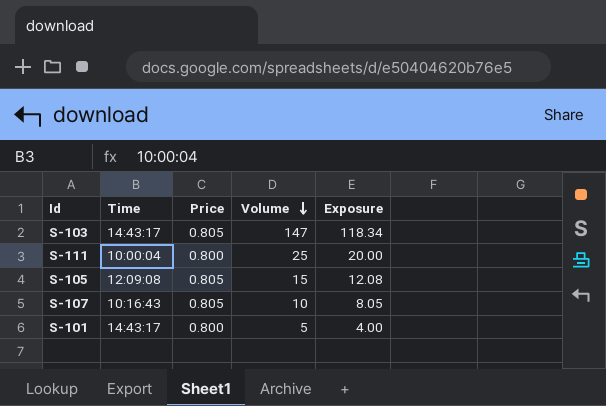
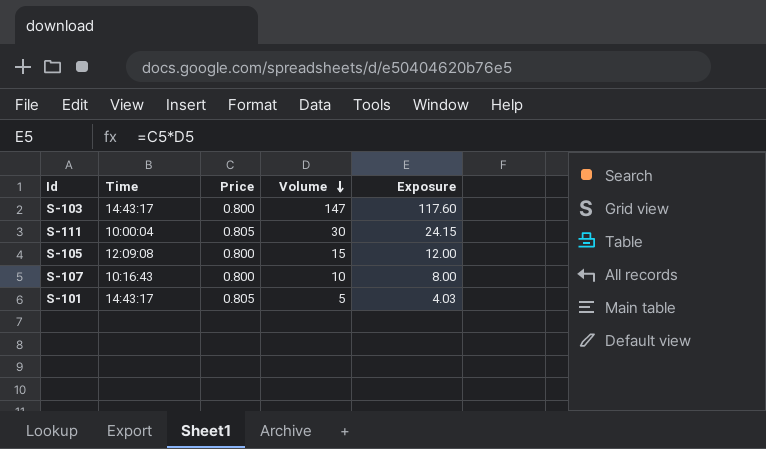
S-103 | Price: 0.805 -> 0.800
S-103 | Exposure: 118.34 -> 117.60
S-111 | Price: 0.800 -> 0.805
S-111 | Volume: 25 -> 30
S-111 | Exposure: 20.00 -> 24.15
S-105 | Price: 0.805 -> 0.800
S-105 | Exposure: 12.08 -> 12.00
S-107 | Price: 0.805 -> 0.800
S-107 | Exposure: 8.05 -> 8.00
S-101 | Price: 0.800 -> 0.805
S-101 | Exposure: 4.00 -> 4.03

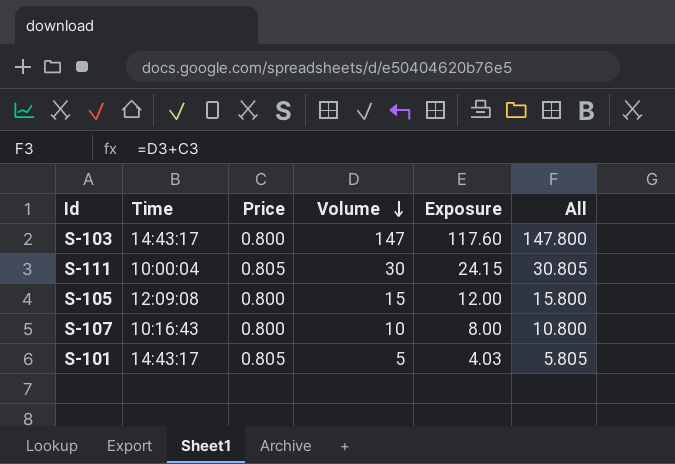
column All | formula: none -> [Price] + [Volume]

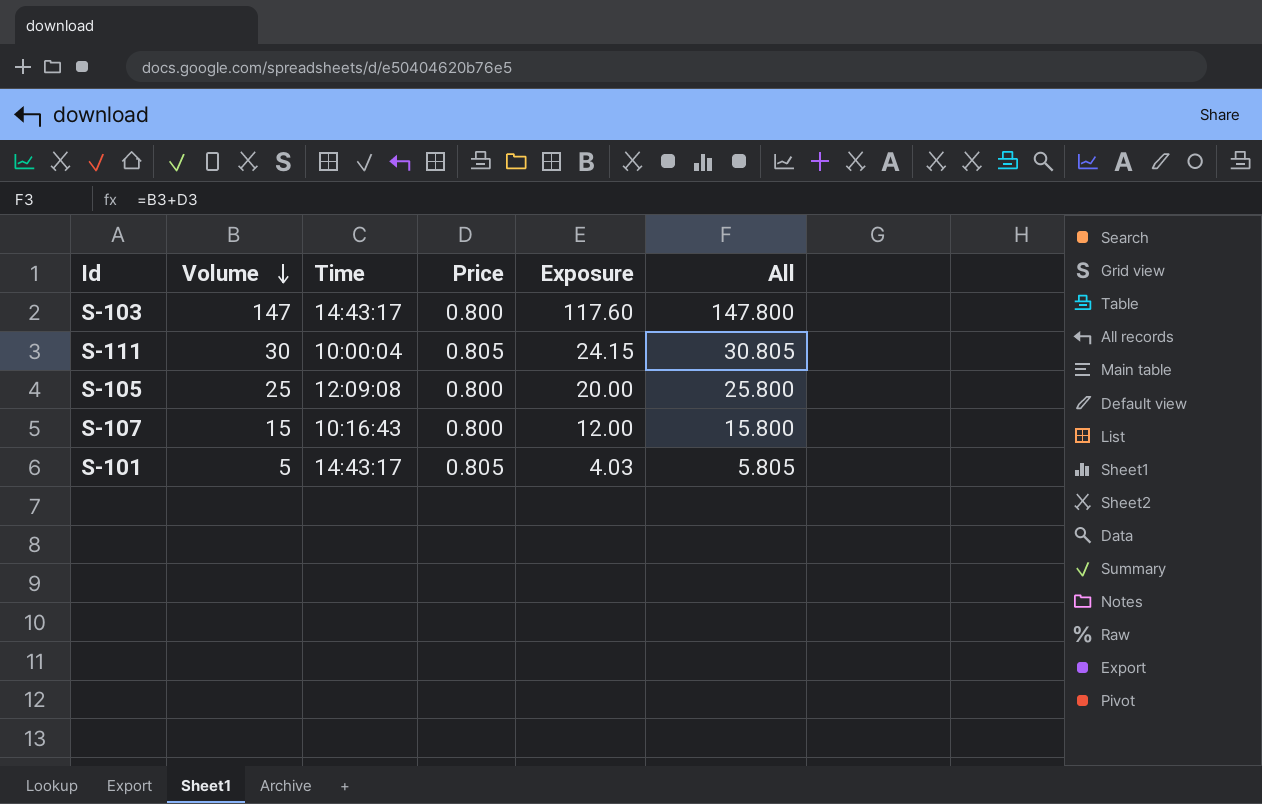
column Volume | position: 4 -> 2
S-105 | Volume: 15 -> 25
S-105 | Exposure: 12.00 -> 20.00
S-105 | All: 15.800 -> 25.800
S-107 | Volume: 10 -> 15
S-107 | Exposure: 8.00 -> 12.00
S-107 | All: 10.800 -> 15.800

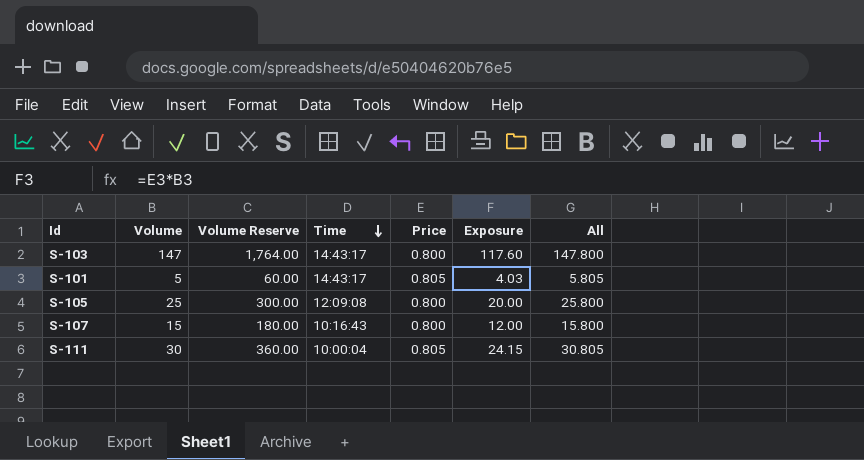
row order: Volume descending -> Time descending
column Volume Reserve | formula: none -> [Volume] * 12

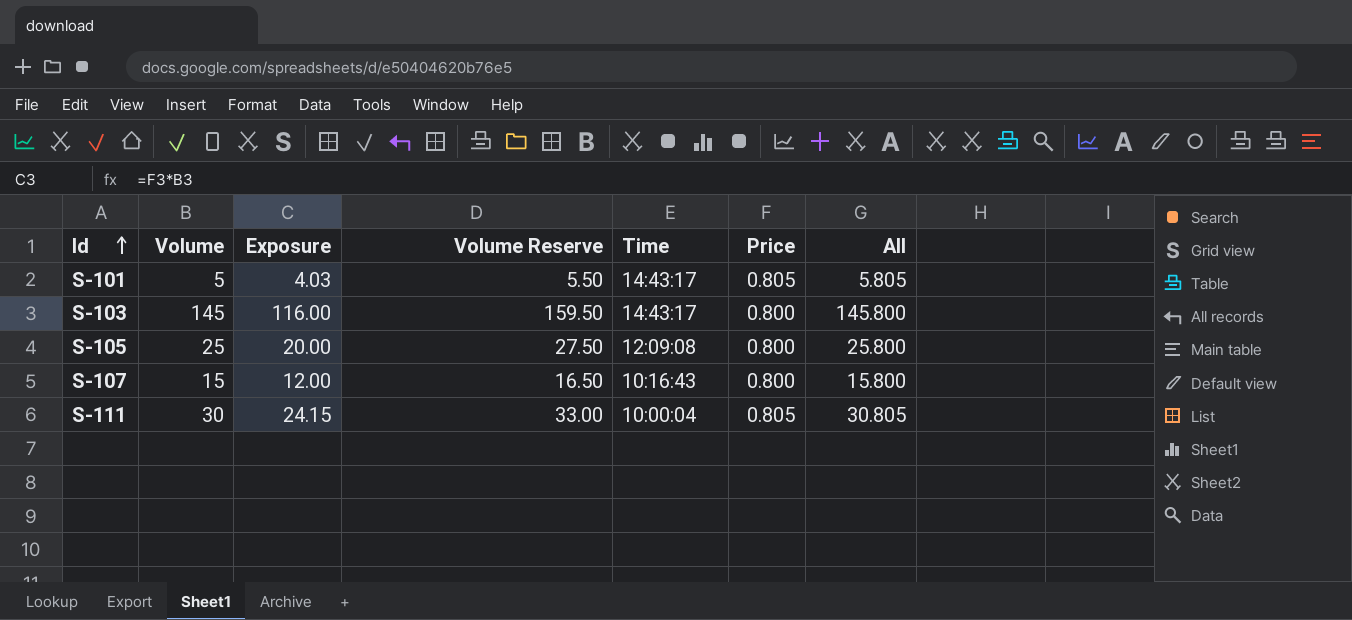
row order: Time descending -> Id ascending
column Exposure | position: 6 -> 3
column Volume Reserve | formula: [Volume] * 12 -> [Volume] * 1.1
S-103 | Volume: 147 -> 145
S-103 | Exposure: 117.60 -> 116.00
S-103 | All: 147.800 -> 145.800

